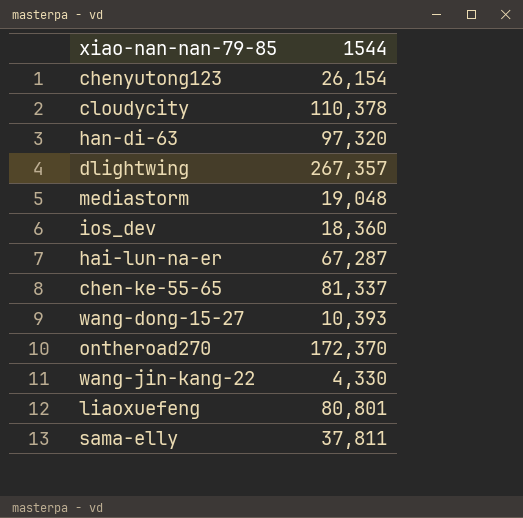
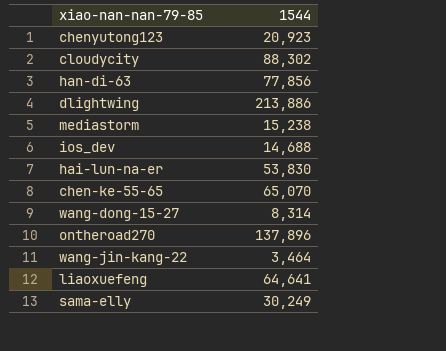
chenyutong123 | 1544: 26,154 -> 20,923
cloudycity | 1544: 110,378 -> 88,302
han-di-63 | 1544: 97,320 -> 77,856
dlightwing | 1544: 267,357 -> 213,886
mediastorm | 1544: 19,048 -> 15,238
ios_dev | 1544: 18,360 -> 14,688
hai-lun-na-er | 1544: 67,287 -> 53,830
chen-ke-55-65 | 1544: 81,337 -> 65,070
wang-dong-15-27 | 1544: 10,393 -> 8,314
ontheroad270 | 1544: 172,370 -> 137,896
wang-jin-kang-22 | 1544: 4,330 -> 3,464
liaoxuefeng | 1544: 80,801 -> 64,641
sama-elly | 1544: 37,811 -> 30,249

